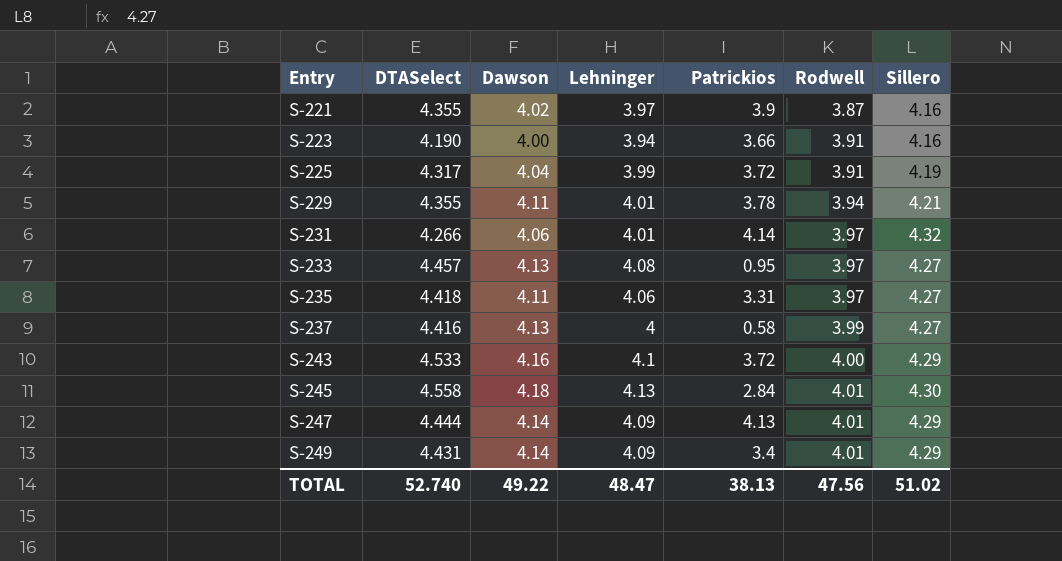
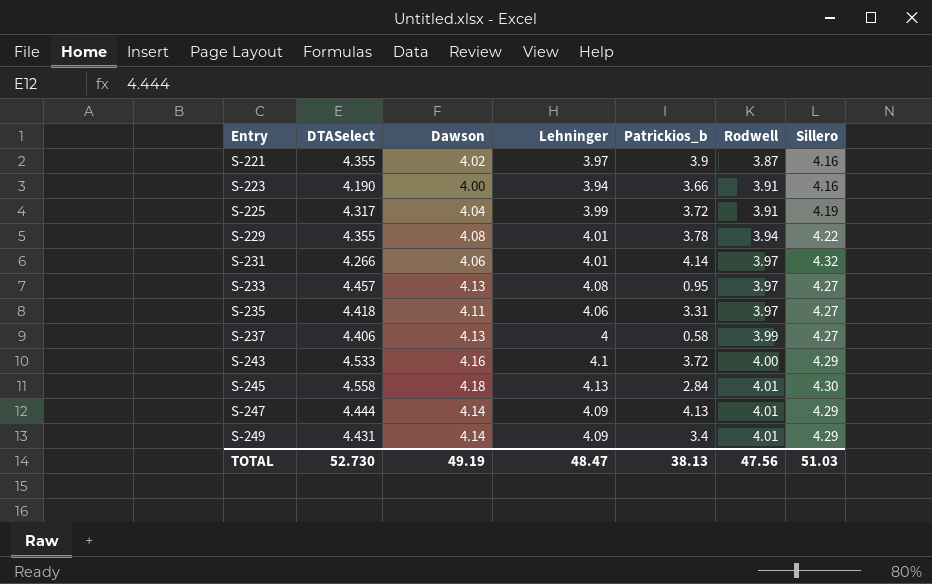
column name: Patrickios -> Patrickios_b
S-229 | Dawson: 4.11 -> 4.08
S-229 | Sillero: 4.21 -> 4.22
S-237 | DTASelect: 4.416 -> 4.406
TOTAL | DTASelect: 52.740 -> 52.730
TOTAL | Dawson: 49.22 -> 49.19
TOTAL | Sillero: 51.02 -> 51.03

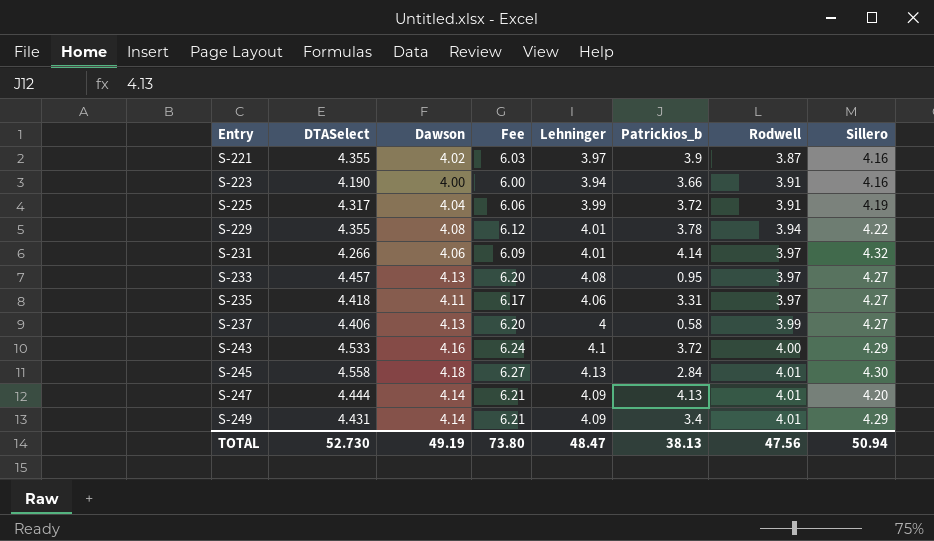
column Fee | formula: none -> [Dawson] * 1.5
S-247 | Sillero: 4.29 -> 4.20
TOTAL | Sillero: 51.03 -> 50.94

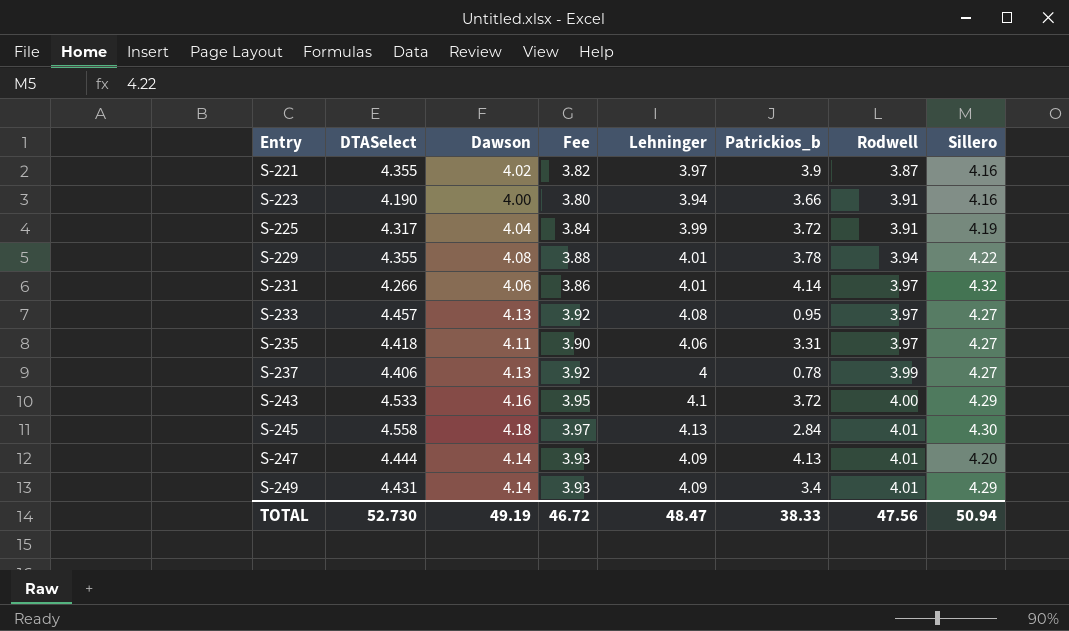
column Fee | formula: [Dawson] * 1.5 -> [Dawson] * 0.95
S-237 | Patrickios_b: 0.58 -> 0.78
TOTAL | Fee: 73.80 -> 46.72
TOTAL | Patrickios_b: 38.13 -> 38.33

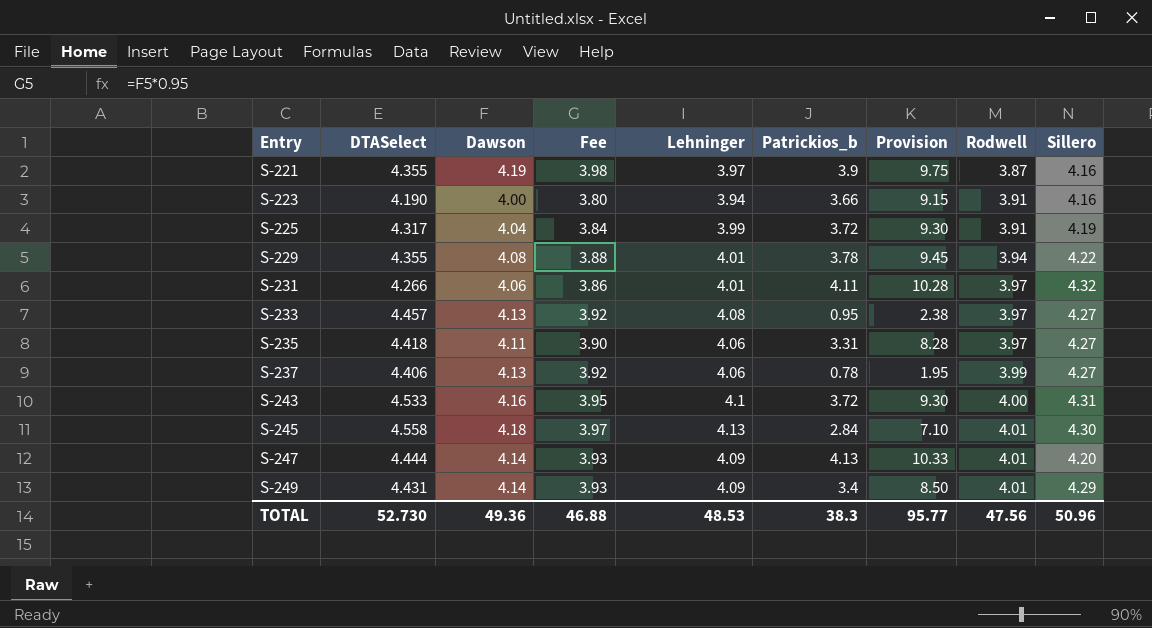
column Provision | formula: none -> [Patrickios_b] * 2.5
S-221 | Dawson: 4.02 -> 4.19
S-221 | Fee: 3.82 -> 3.98
S-231 | Patrickios_b: 4.14 -> 4.11
S-237 | Lehninger: 4 -> 4.06
S-243 | Sillero: 4.29 -> 4.31
TOTAL | Dawson: 49.19 -> 49.36
TOTAL | Fee: 46.72 -> 46.88
TOTAL | Lehninger: 48.47 -> 48.53
TOTAL | Patrickios_b: 38.33 -> 38.3
TOTAL | Sillero: 50.94 -> 50.96

